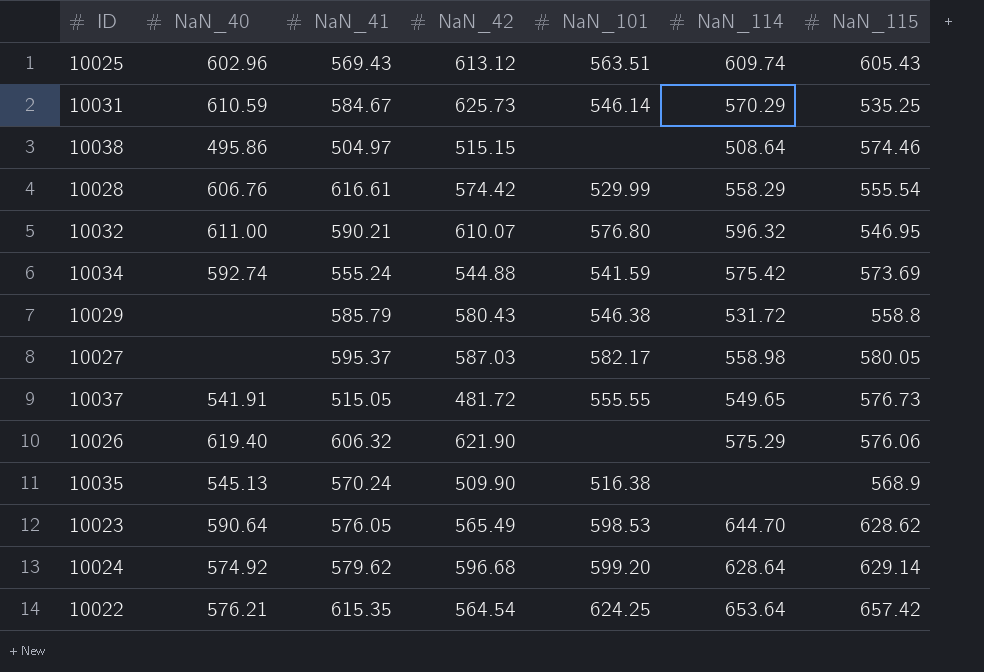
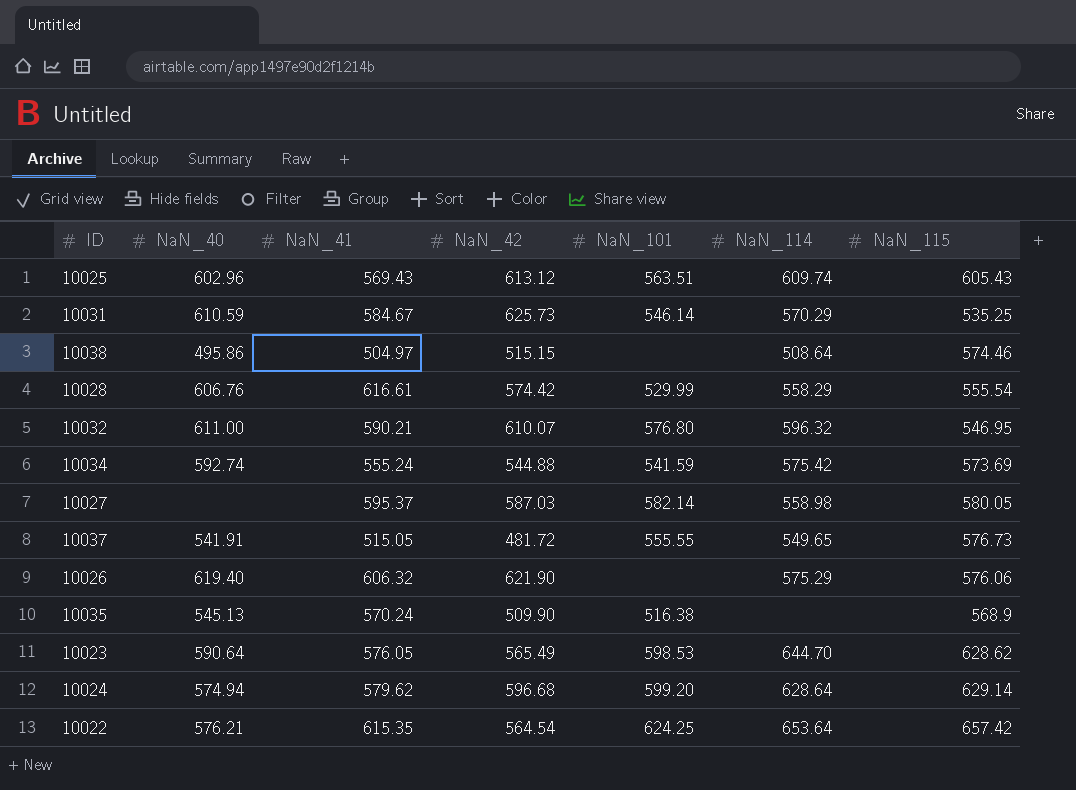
row 10029: none | 585.79 | 580.43 | 546.38 | 531.72 | 558.8 -> none
10027 | NaN_101: 582.17 -> 582.14
10024 | NaN_40: 574.92 -> 574.94

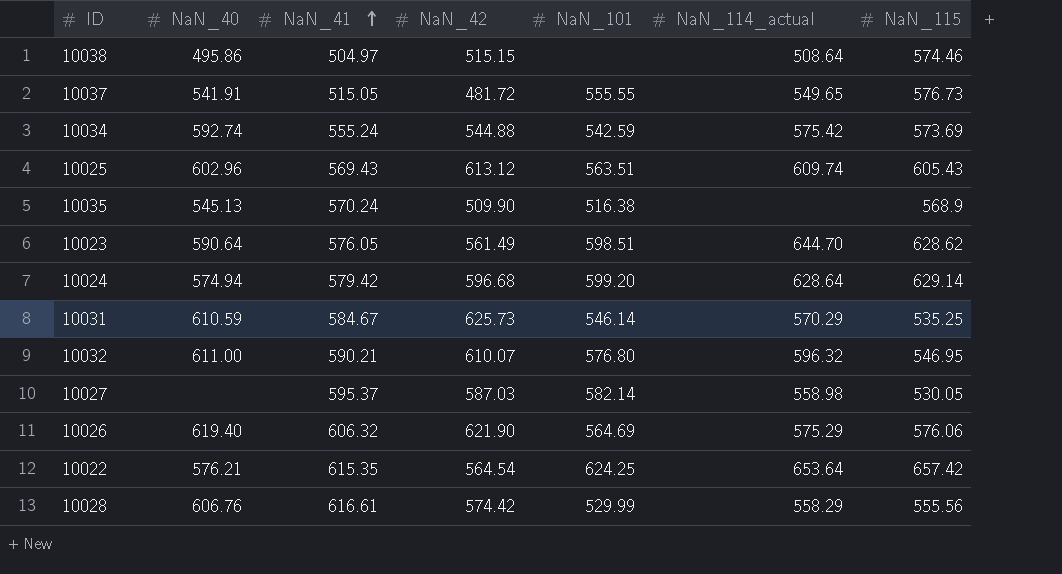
row order: none -> NaN_41 ascending
column name: NaN_114 -> NaN_114_actual
10034 | NaN_101: 541.59 -> 542.59
10023 | NaN_42: 565.49 -> 561.49
10023 | NaN_101: 598.53 -> 598.51
10024 | NaN_41: 579.62 -> 579.42
10027 | NaN_115: 580.05 -> 530.05
10026 | NaN_101: none -> 564.69
10028 | NaN_115: 555.54 -> 555.56

